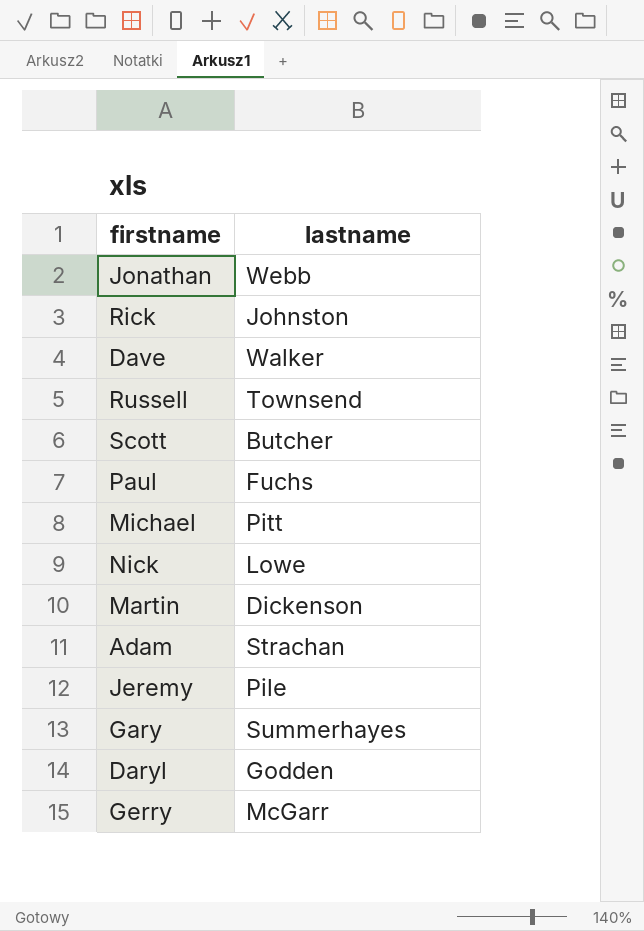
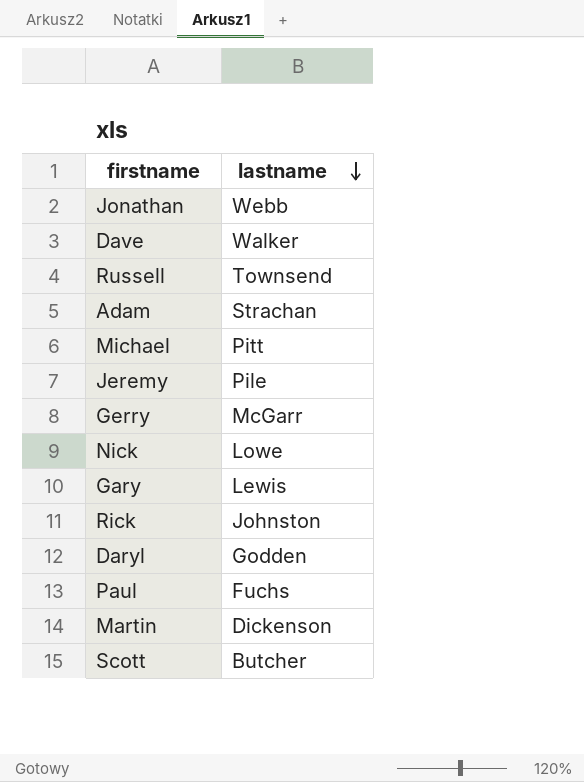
row order: none -> lastname descending
Gary | lastname: Summerhayes -> Lewis

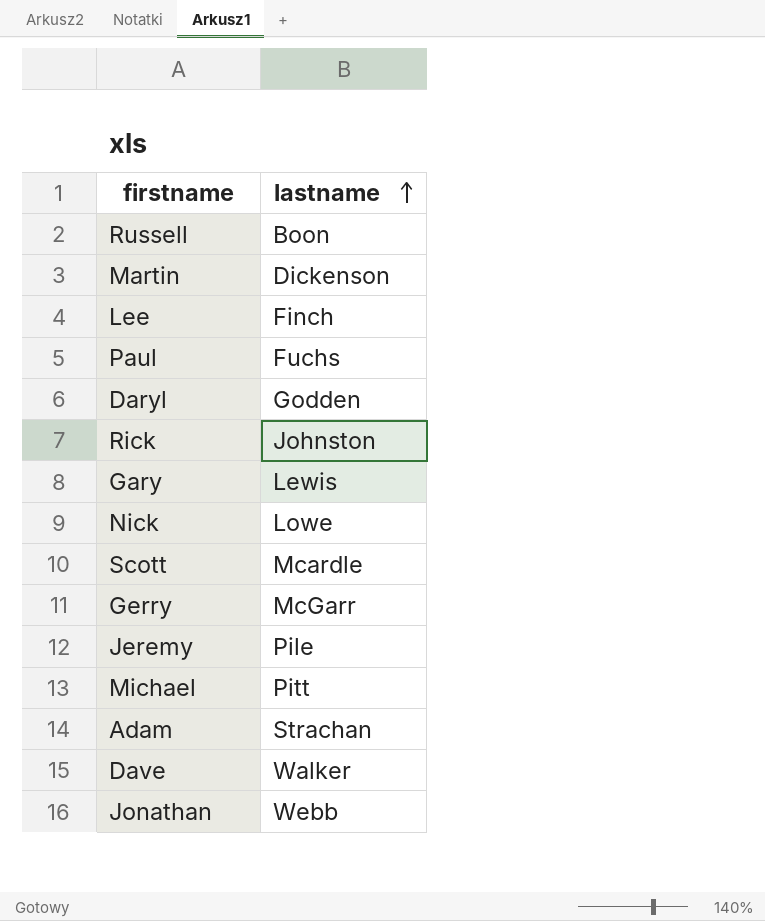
row order: lastname descending -> lastname ascending
Russell | lastname: Townsend -> Boon
row Lee: none -> Finch
Scott | lastname: Butcher -> Mcardle

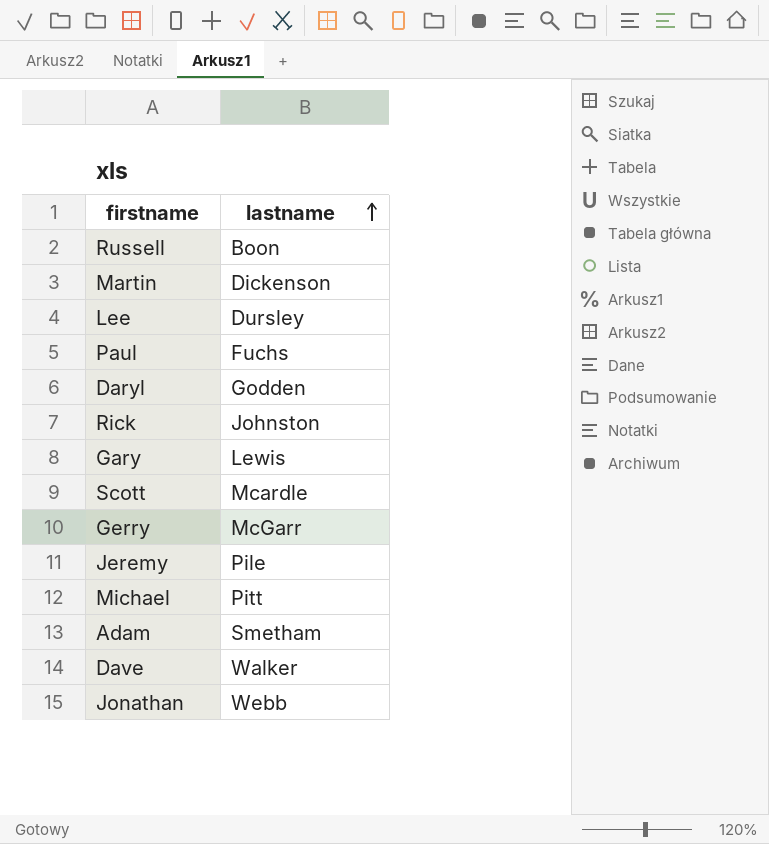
row Nick: Lowe -> none
Lee | lastname: Finch -> Dursley
Adam | lastname: Strachan -> Smetham

